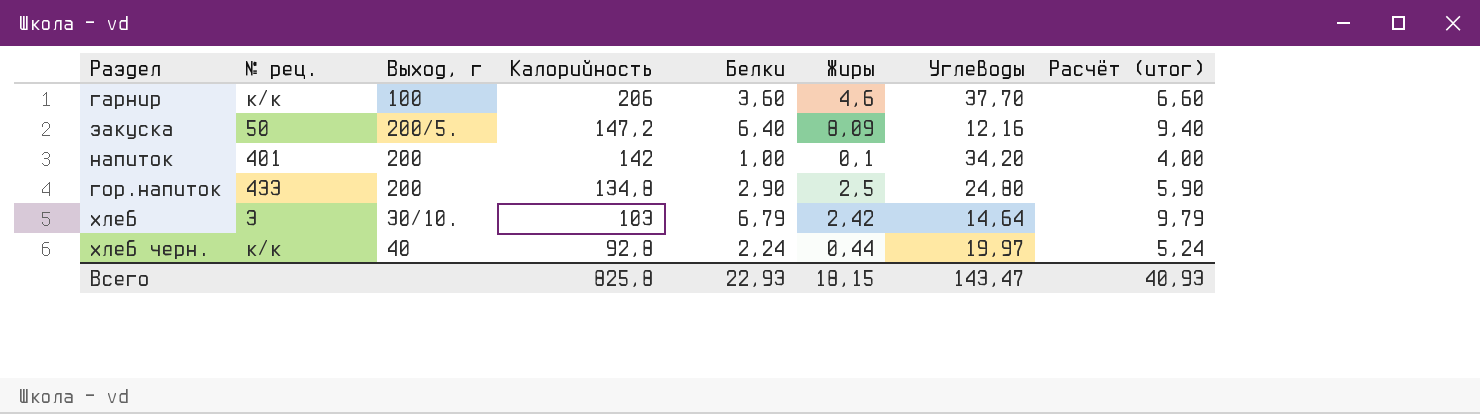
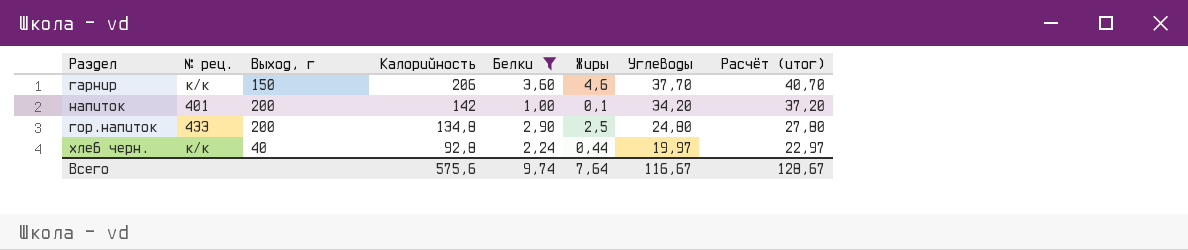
filter: none -> Белки <= 3,60
column Расчёт (итог) | formula: [Белки] + 3 -> [Углеводы] + 3
гарнир | Выход, г: 100 -> 150
Всего | Калорийность: 825,8 -> 575,6
Всего | Белки: 22,93 -> 9,74
Всего | Жиры: 18,15 -> 7,64
Всего | Углеводы: 143,47 -> 116,67
Всего | Расчёт (итог): 40,93 -> 128,67

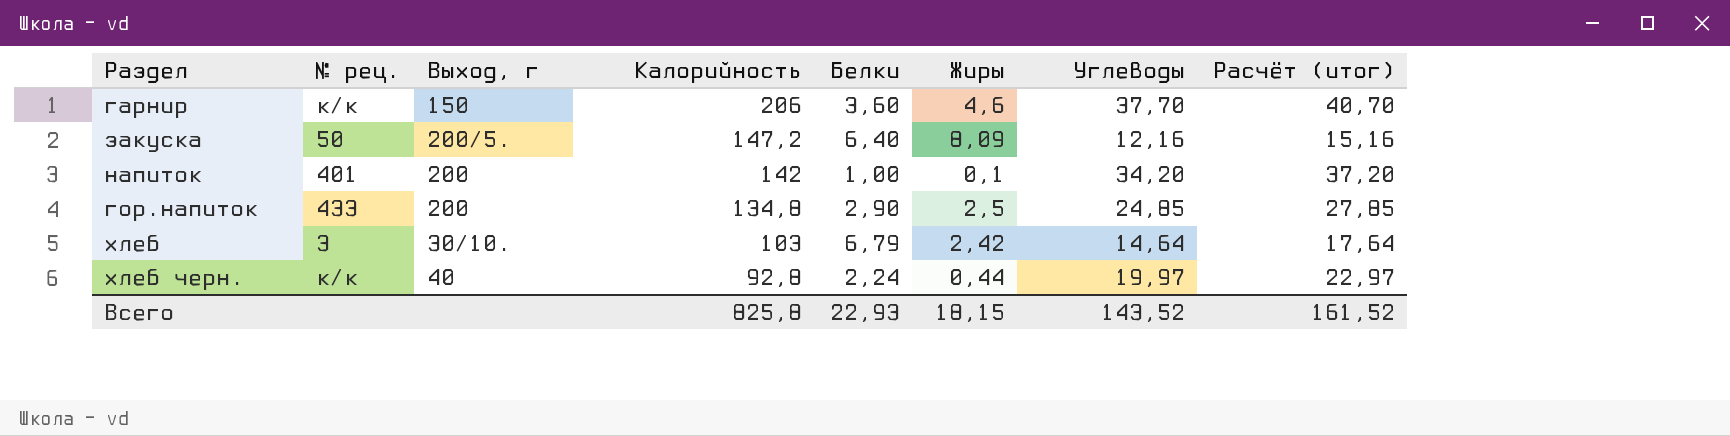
filter: Белки <= 3,60 -> none
гор.напиток | Углеводы: 24,80 -> 24,85
гор.напиток | Расчёт (итог): 27,80 -> 27,85
Всего | Калорийность: 575,6 -> 825,8
Всего | Белки: 9,74 -> 22,93
Всего | Жиры: 7,64 -> 18,15
Всего | Углеводы: 116,67 -> 143,52
Всего | Расчёт (итог): 128,67 -> 161,52

